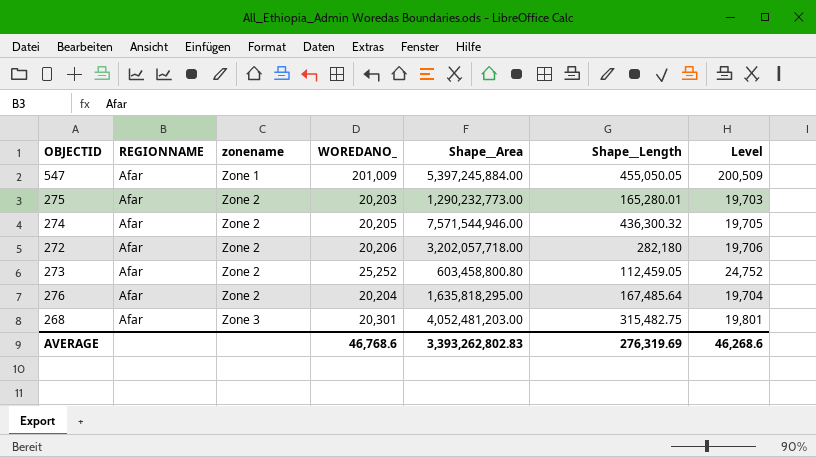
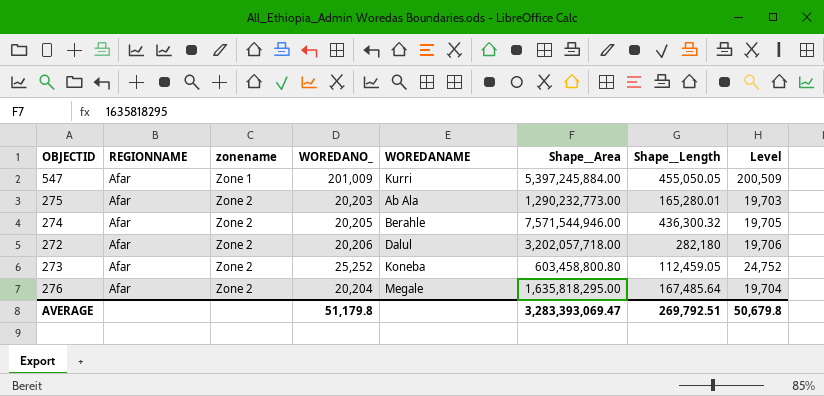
column WOREDANAME | position: none -> 5
row 268: Afar | Zone 3 | 20,301 | 4,052,481,203.00 | 315,482.75 | 19,801 -> none
AVERAGE | WOREDANO_: 46,768.6 -> 51,179.8
AVERAGE | Shape__Area: 3,393,262,802.83 -> 3,283,393,069.47
AVERAGE | Shape__Length: 276,319.69 -> 269,792.51
AVERAGE | Level: 46,268.6 -> 50,679.8

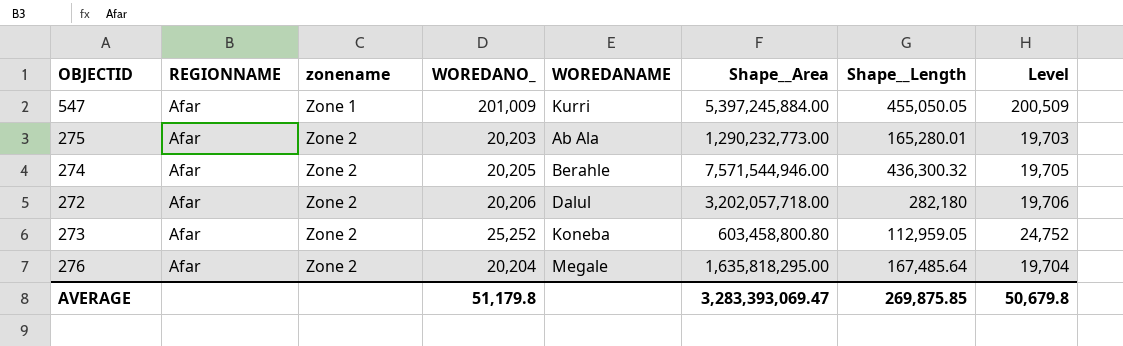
273 | Shape__Length: 112,459.05 -> 112,959.05
AVERAGE | Shape__Length: 269,792.51 -> 269,875.85

